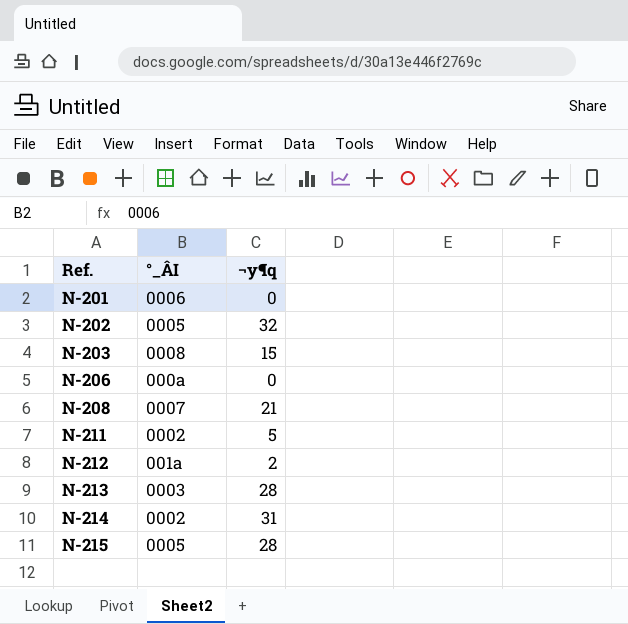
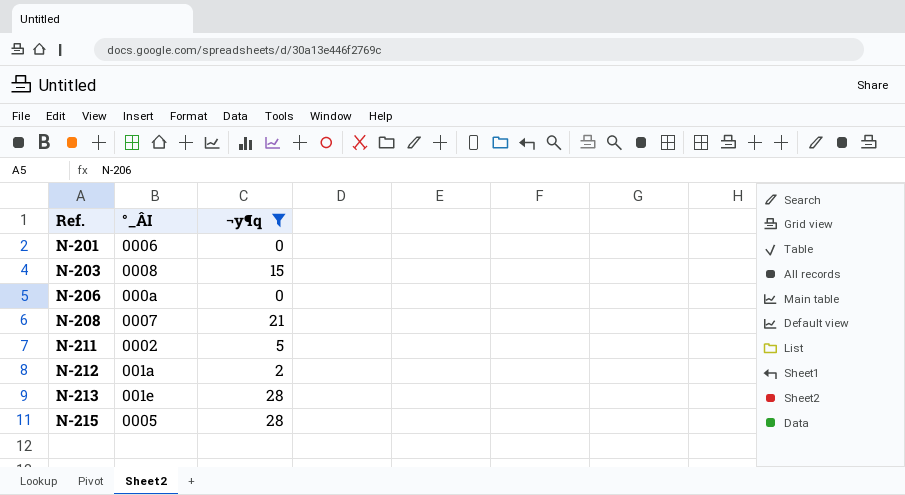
filter: none -> ¬y¶q <= 28
N-213 | °_ÂI: 0003 -> 001e

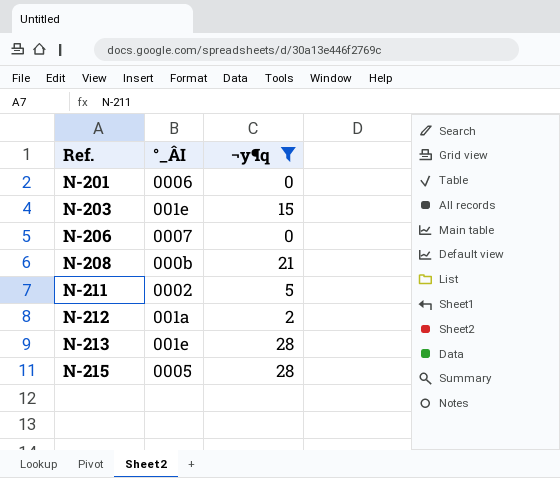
N-203 | °_ÂI: 0008 -> 001e
N-206 | °_ÂI: 000a -> 0007
N-208 | °_ÂI: 0007 -> 000b

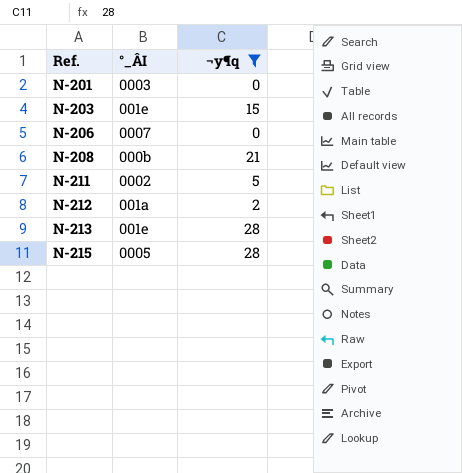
N-201 | °_ÂI: 0006 -> 0003

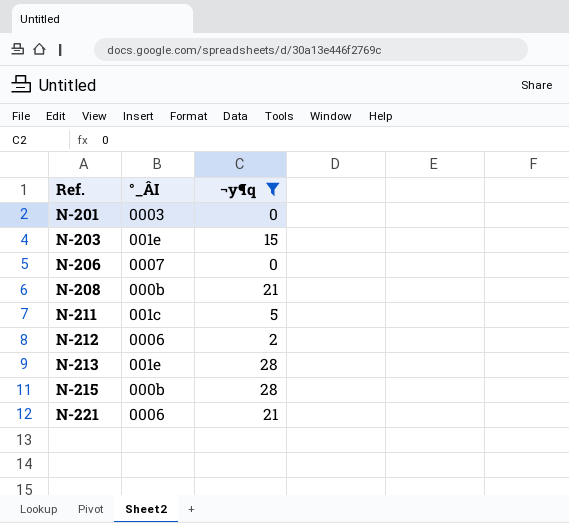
N-211 | °_ÂI: 0002 -> 001c
N-212 | °_ÂI: 001a -> 0006
N-215 | °_ÂI: 0005 -> 000b
row N-221: none -> 0006 | 21

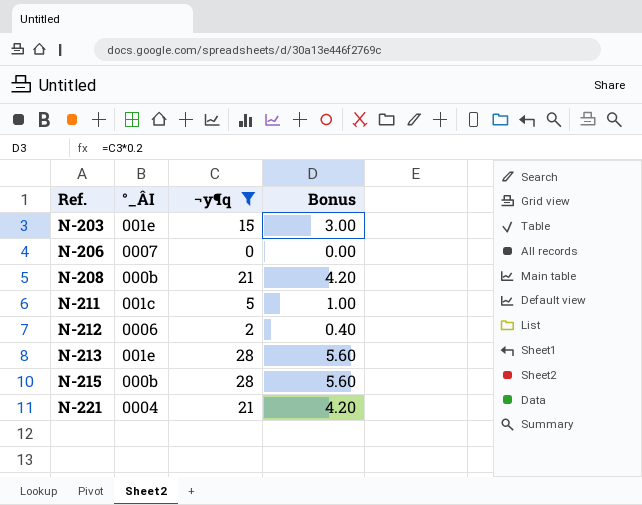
column Bonus | formula: none -> [¬y¶q] * 0.2
row N-201: 0003 | 0 -> none
N-221 | °_ÂI: 0006 -> 0004

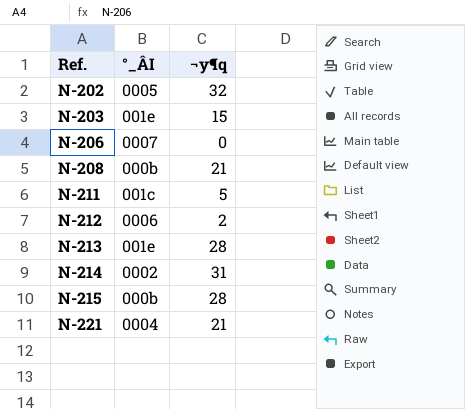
filter: ¬y¶q <= 28 -> none
column Bonus | formula: [¬y¶q] * 0.2 -> none

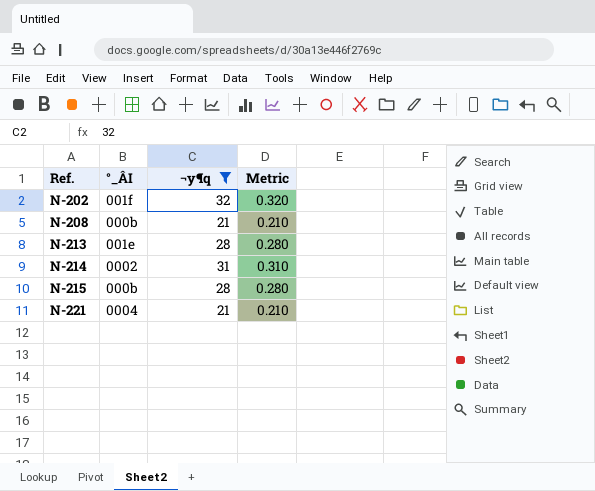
filter: none -> ¬y¶q >= 21
column Metric | formula: none -> [¬y¶q] * 0.01
N-202 | °_ÂI: 0005 -> 001f

